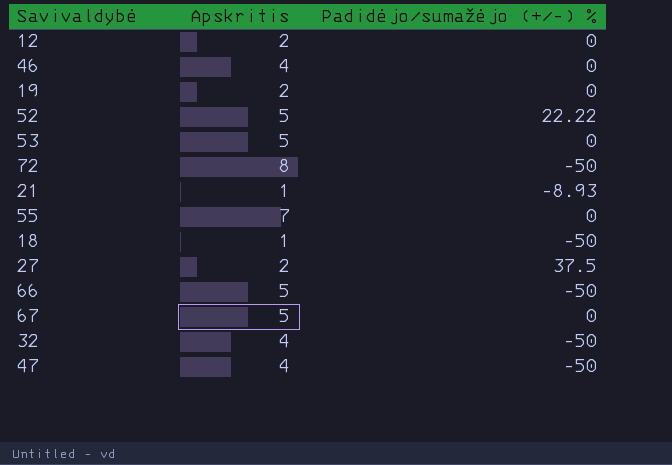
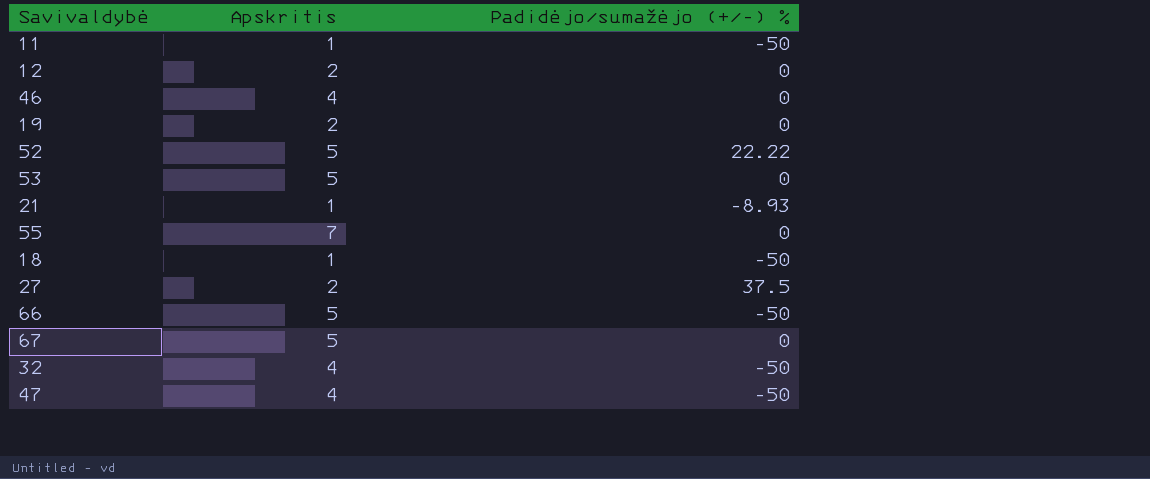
row 72: 8 | -50 -> none
row 11: none -> 1 | -50

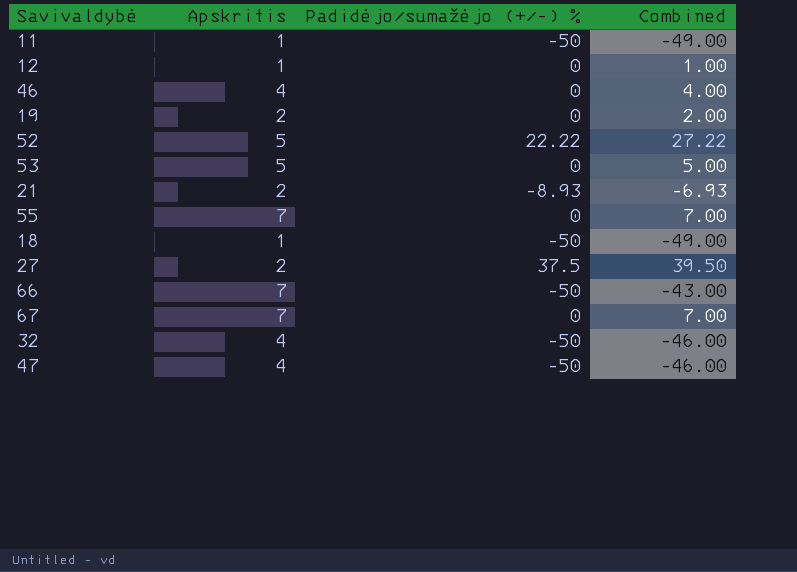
column Combined | formula: none -> [Apskritis] + [Padidėjo/sumažėjo (+/-) %]
12 | Apskritis: 2 -> 1
21 | Apskritis: 1 -> 2
66 | Apskritis: 5 -> 7
67 | Apskritis: 5 -> 7

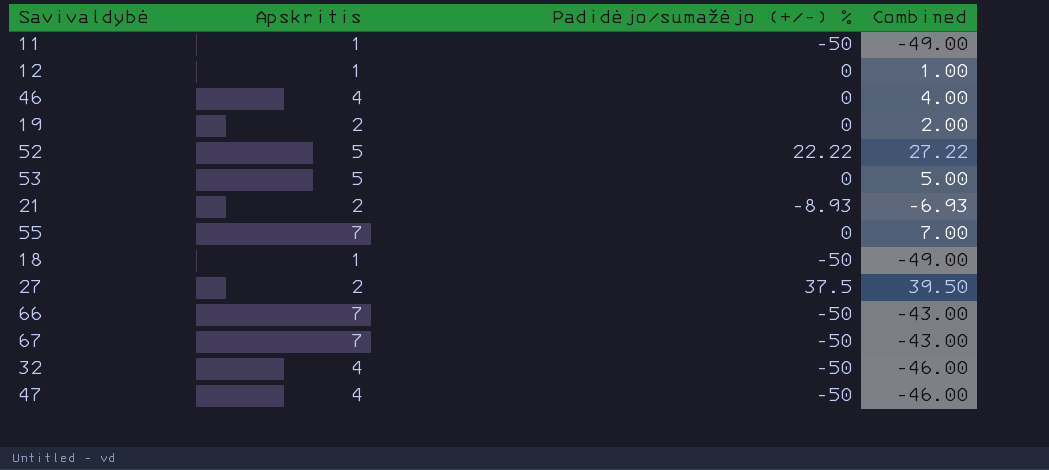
67 | Padidėjo/sumažėjo (+/-) %: 0 -> -50
67 | Combined: 7.00 -> -43.00

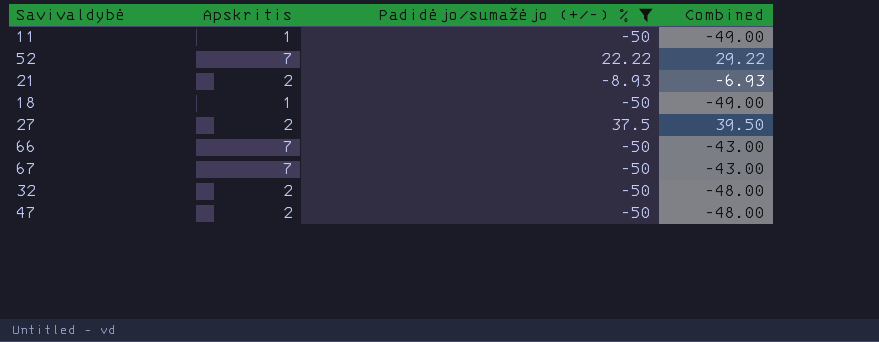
filter: none -> Padidėjo/sumažėjo (+/-) % != 0
52 | Apskritis: 5 -> 7
52 | Combined: 27.22 -> 29.22
32 | Apskritis: 4 -> 2
32 | Combined: -46.00 -> -48.00
47 | Apskritis: 4 -> 2
47 | Combined: -46.00 -> -48.00

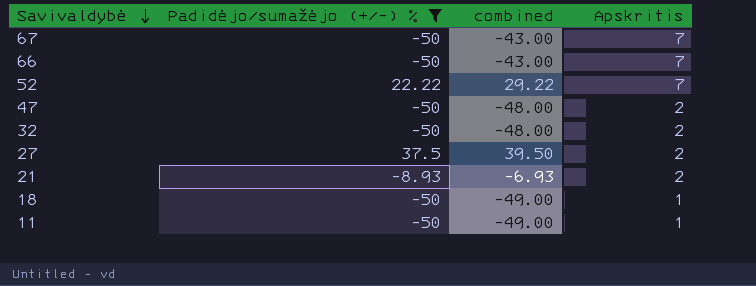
row order: none -> Savivaldybė descending
column name: Combined -> combined
column Apskritis | position: 2 -> 4

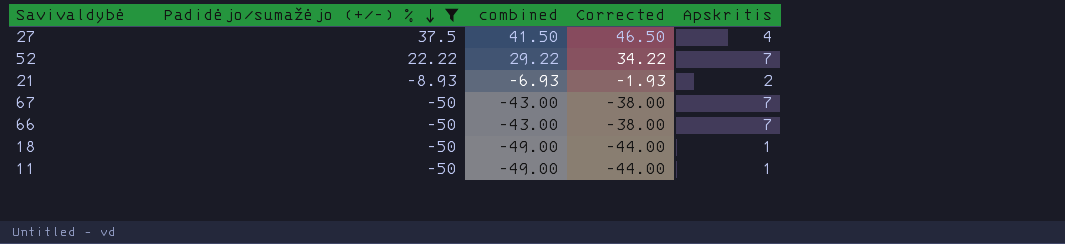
row order: Savivaldybė descending -> Padidėjo/sumažėjo (+/-) % descending
column Corrected | formula: none -> [combined] + 5
row 47: -50 | -48.00 | 2 -> none
row 32: -50 | -48.00 | 2 -> none
27 | combined: 39.50 -> 41.50
27 | Apskritis: 2 -> 4

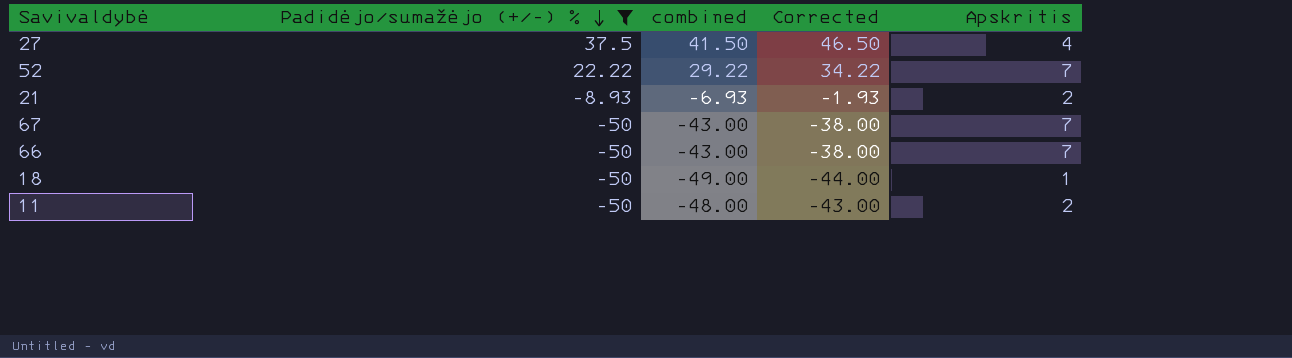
11 | combined: -49.00 -> -48.00
11 | Corrected: -44.00 -> -43.00
11 | Apskritis: 1 -> 2

